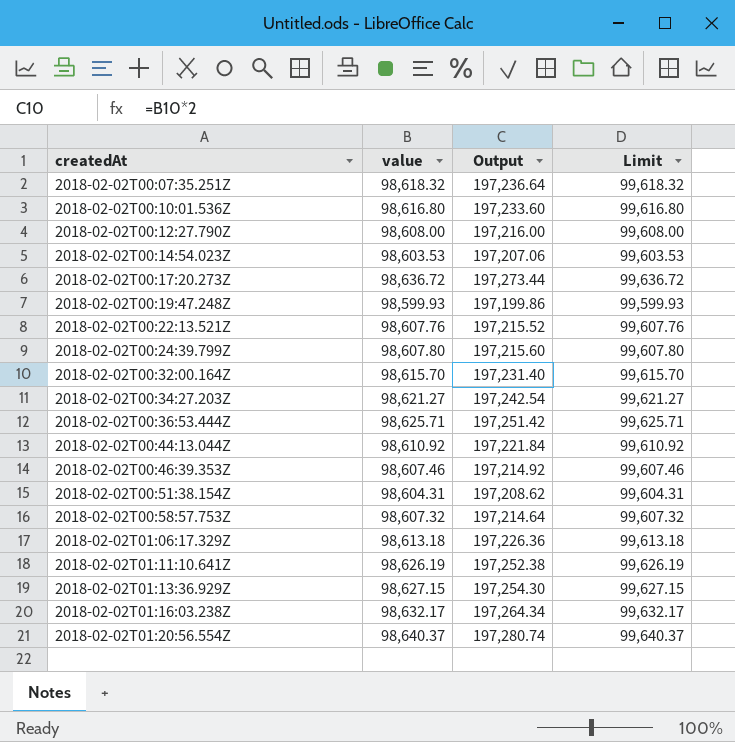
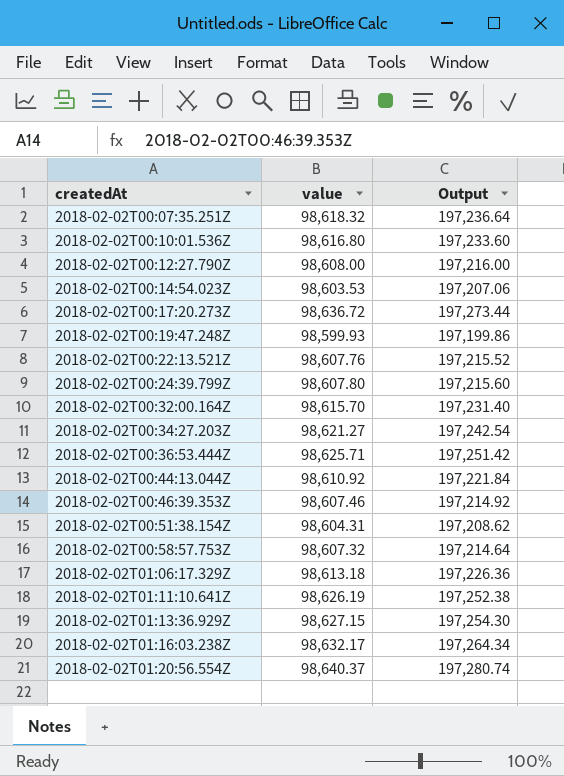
column Limit | formula: [value] + 1000 -> none

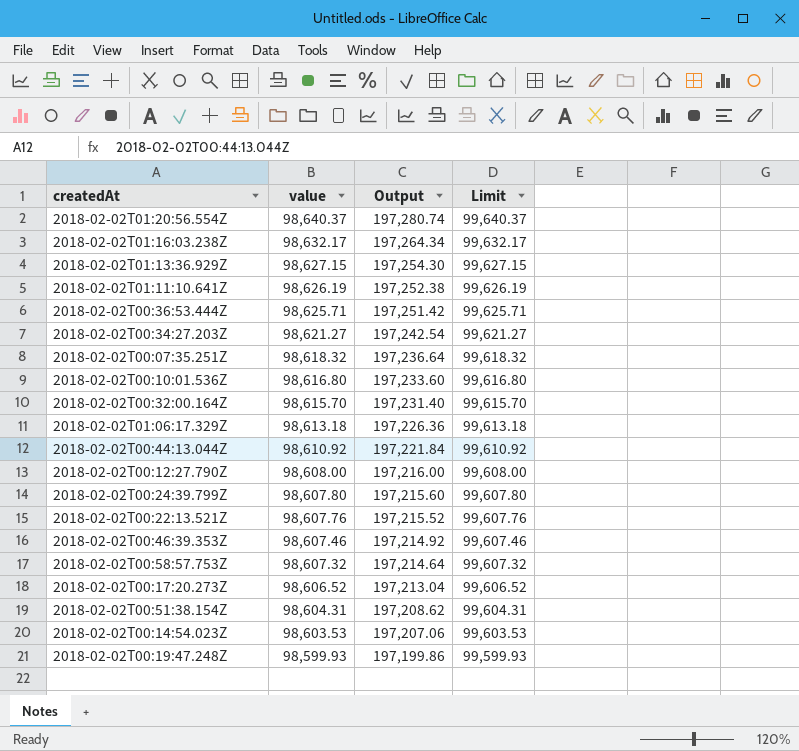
row order: createdAt ascending -> value descending
column Limit | formula: none -> [value] + 1000
2018-02-02T00:17:20.273Z | value: 98,636.72 -> 98,606.52
2018-02-02T00:17:20.273Z | Output: 197,273.44 -> 197,213.04

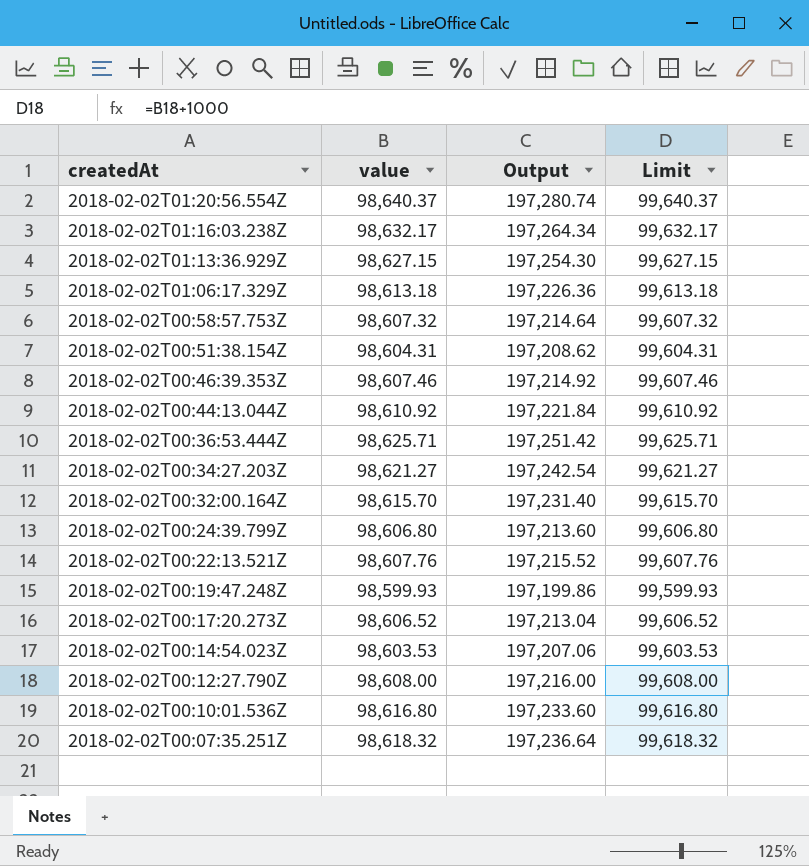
row order: value descending -> createdAt descending
row 2018-02-02T01:11:10.641Z: 98,626.19 | 197,252.38 | 99,626.19 -> none
2018-02-02T00:24:39.799Z | value: 98,607.80 -> 98,606.80
2018-02-02T00:24:39.799Z | Output: 197,215.60 -> 197,213.60
2018-02-02T00:24:39.799Z | Limit: 99,607.80 -> 99,606.80

